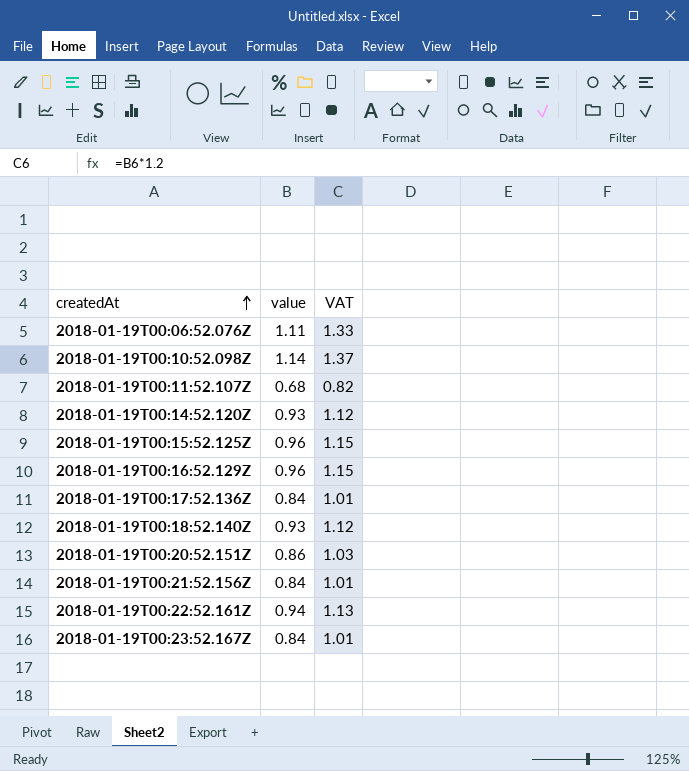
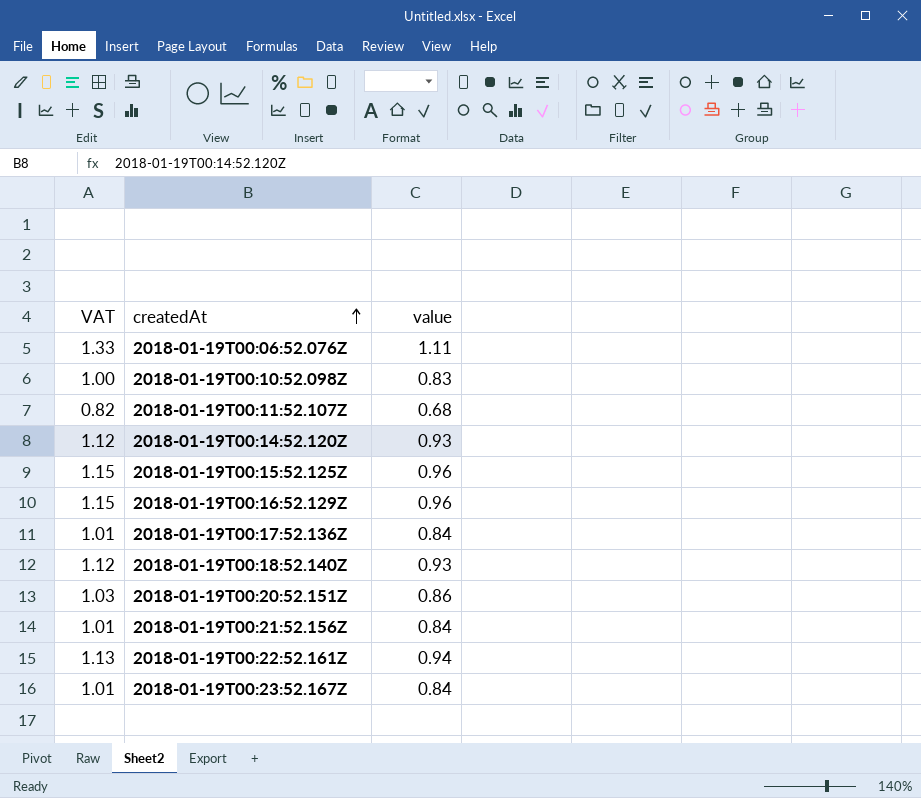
column VAT | position: 3 -> 1
2018-01-19T00:10:52.098Z | VAT: 1.37 -> 1.00
2018-01-19T00:10:52.098Z | value: 1.14 -> 0.83

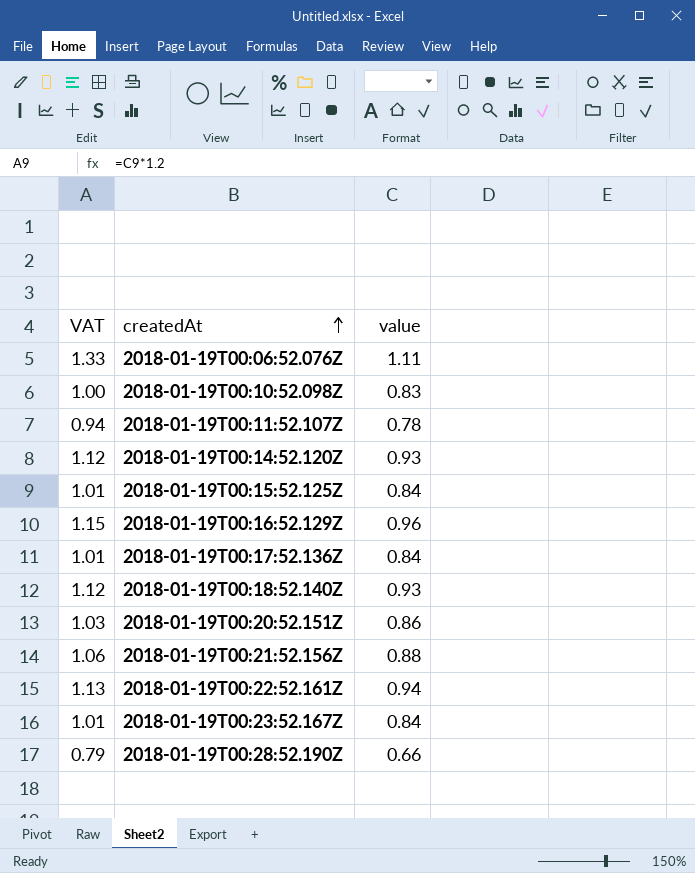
2018-01-19T00:11:52.107Z | VAT: 0.82 -> 0.94
2018-01-19T00:11:52.107Z | value: 0.68 -> 0.78
2018-01-19T00:15:52.125Z | VAT: 1.15 -> 1.01
2018-01-19T00:15:52.125Z | value: 0.96 -> 0.84
2018-01-19T00:21:52.156Z | VAT: 1.01 -> 1.06
2018-01-19T00:21:52.156Z | value: 0.84 -> 0.88
row 2018-01-19T00:28:52.190Z: none -> 0.79 | 0.66

